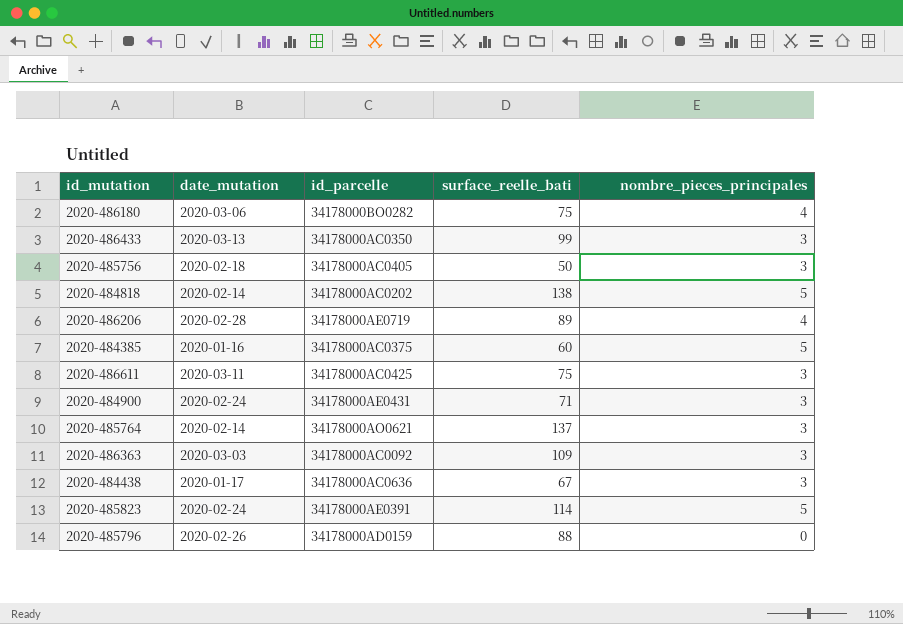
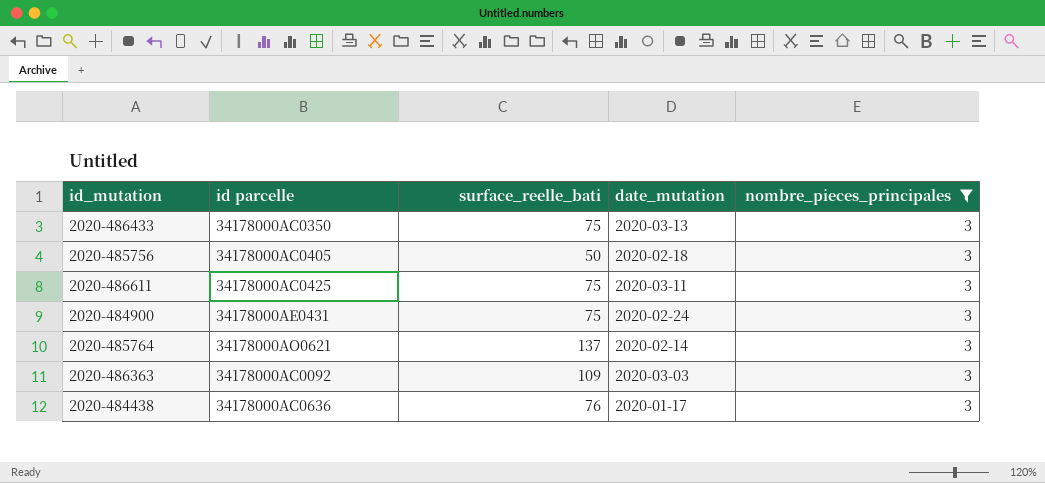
filter: none -> nombre_pieces_principales = 3
column name: id_parcelle -> id parcelle
column date_mutation | position: 2 -> 4
2020-486433 | surface_reelle_bati: 99 -> 75
2020-484900 | surface_reelle_bati: 71 -> 75
2020-484438 | surface_reelle_bati: 67 -> 76

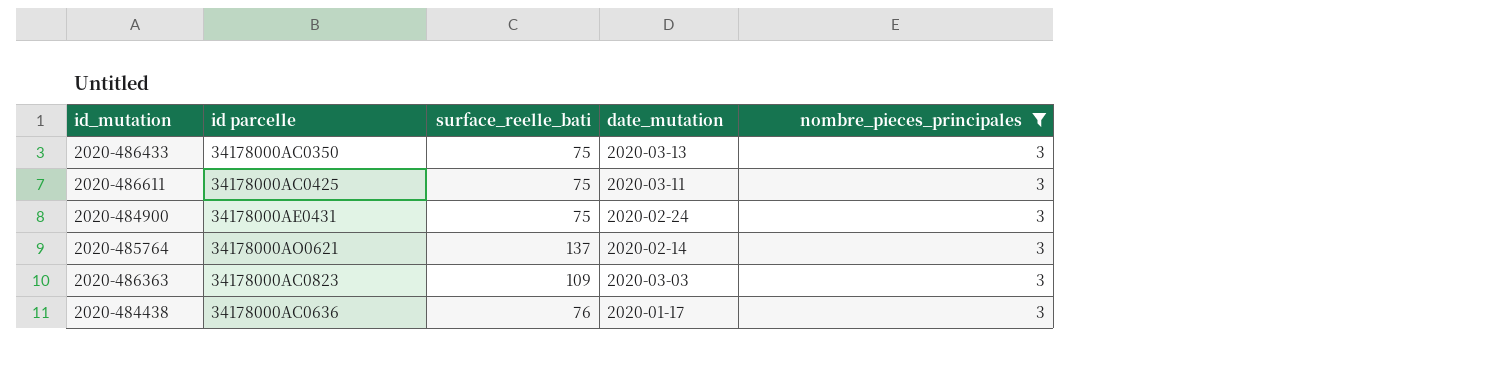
row 2020-485756: 34178000AC0405 | 50 | 2020-02-18 | 3 -> none
2020-486363 | id parcelle: 34178000AC0092 -> 34178000AC0823

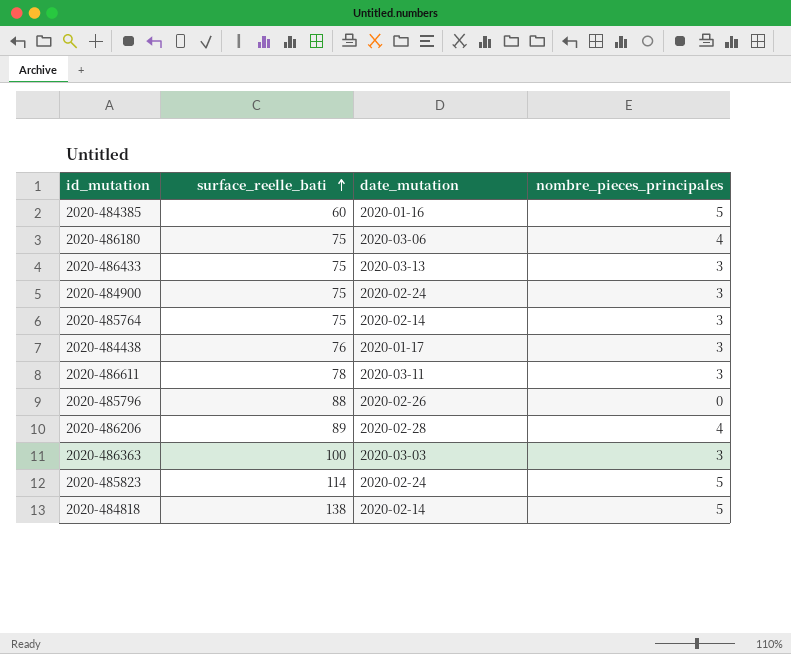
filter: nombre_pieces_principales = 3 -> none
row order: none -> surface_reelle_bati ascending
column id parcelle | position: 2 -> none
2020-485764 | surface_reelle_bati: 137 -> 75
2020-486611 | surface_reelle_bati: 75 -> 78
2020-486363 | surface_reelle_bati: 109 -> 100

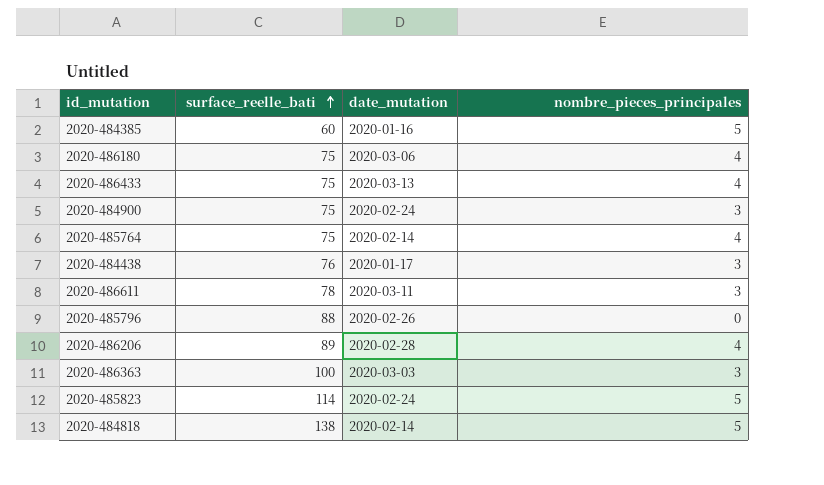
2020-486433 | nombre_pieces_principales: 3 -> 4
2020-485764 | nombre_pieces_principales: 3 -> 4

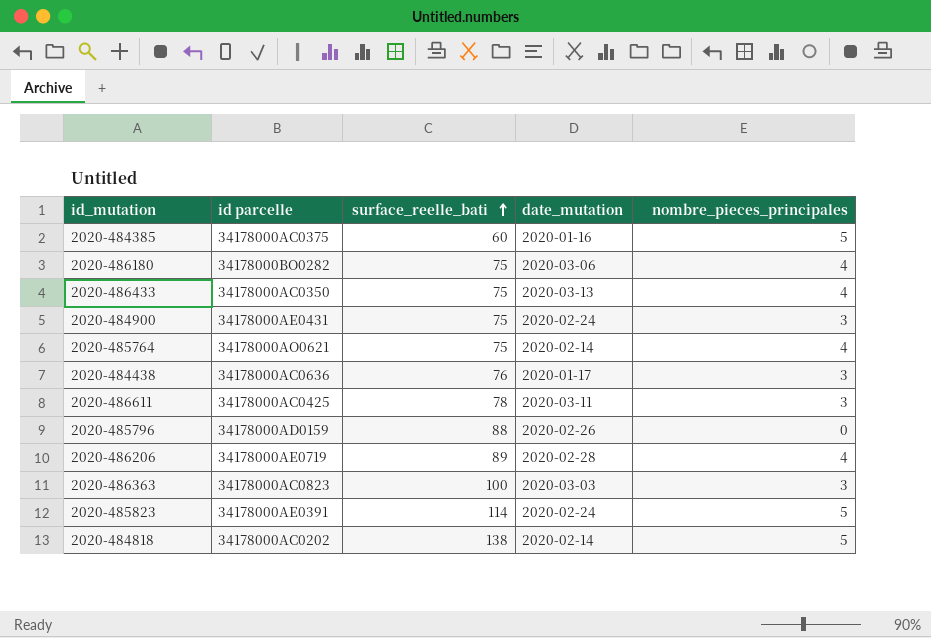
column id parcelle | position: none -> 2

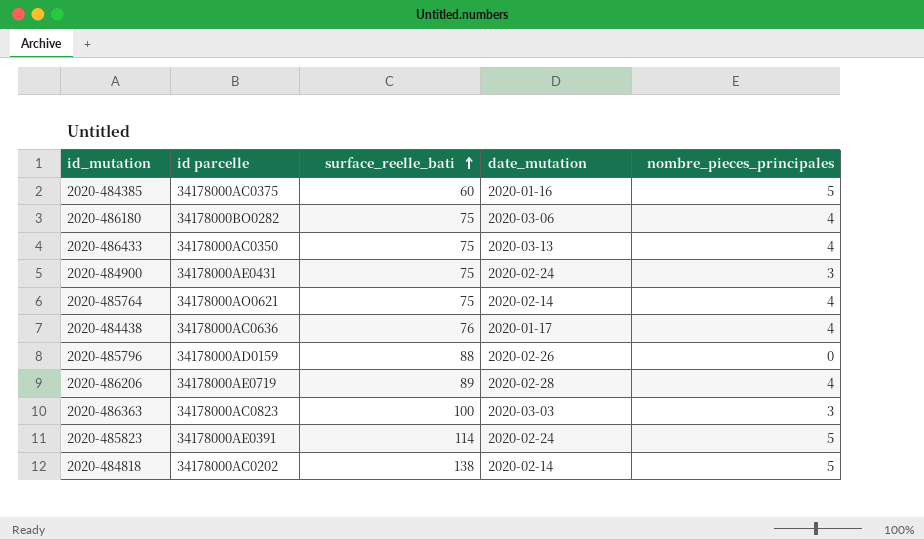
row 2020-486611: 34178000AC0425 | 78 | 2020-03-11 | 3 -> none
2020-484438 | nombre_pieces_principales: 3 -> 4

